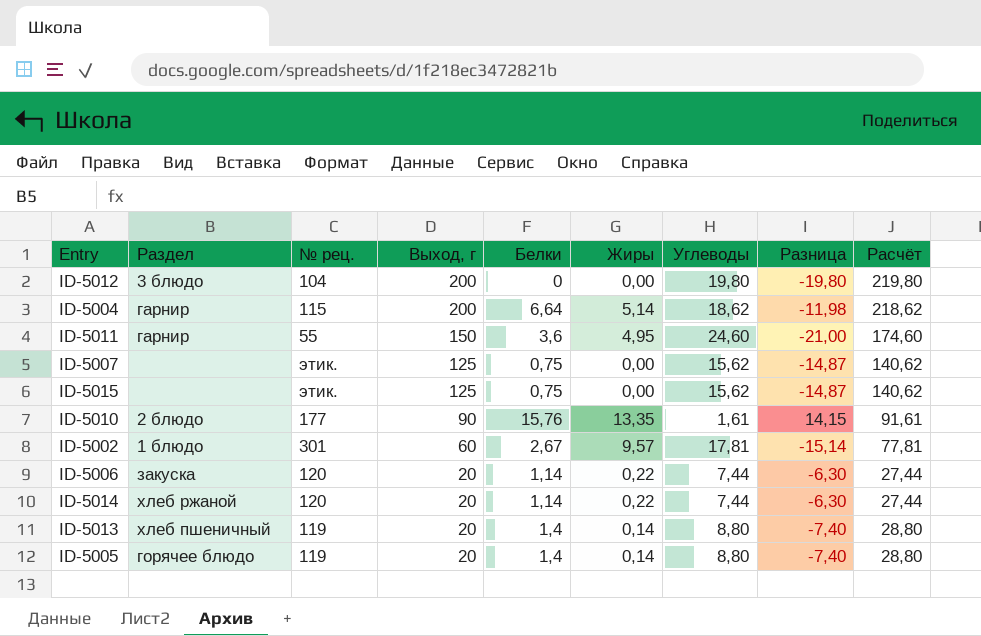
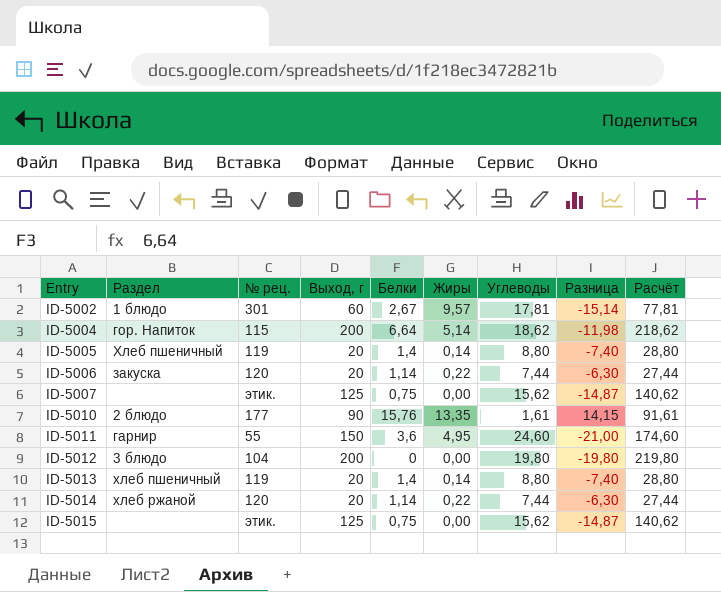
row order: Выход, г descending -> Entry ascending
ID-5004 | Раздел: гарнир -> гор. Напиток
ID-5005 | Раздел: горячее блюдо -> Хлеб пшеничный

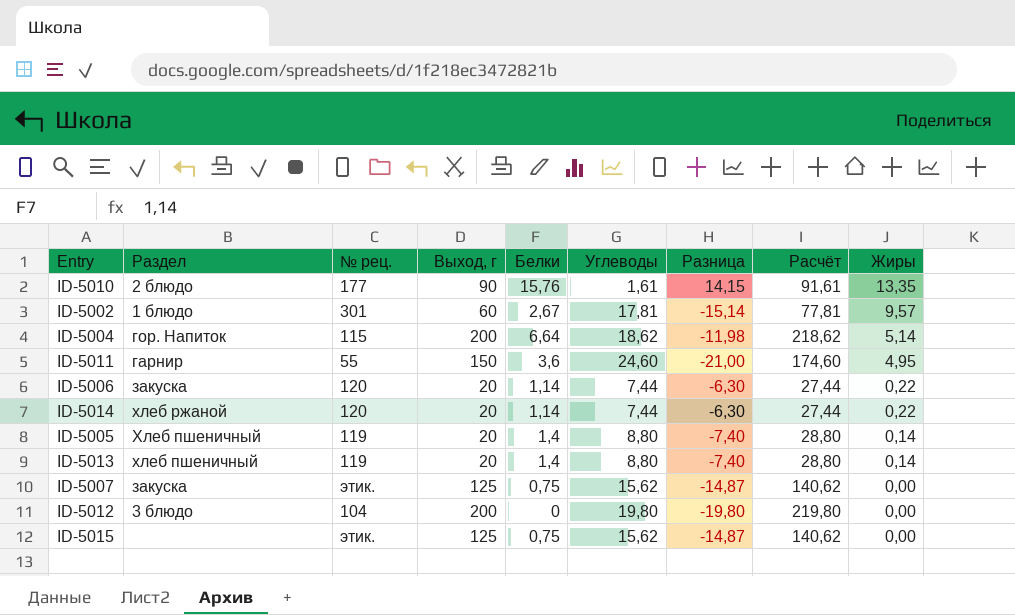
row order: Entry ascending -> Жиры descending
column Жиры | position: 6 -> 9
ID-5007 | Раздел: none -> закуска

